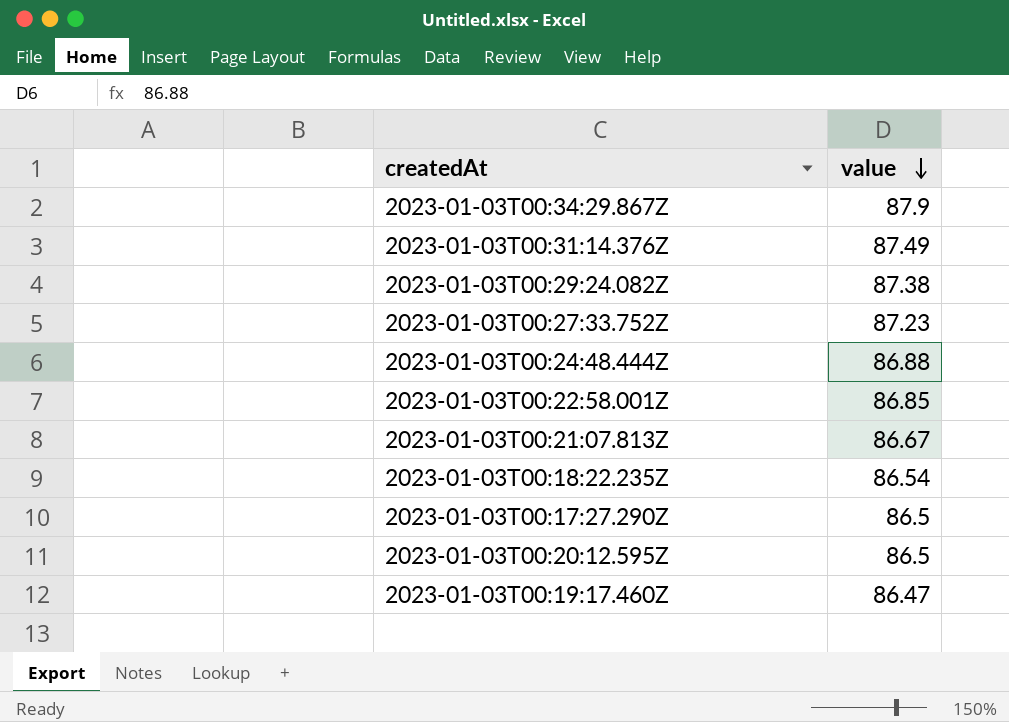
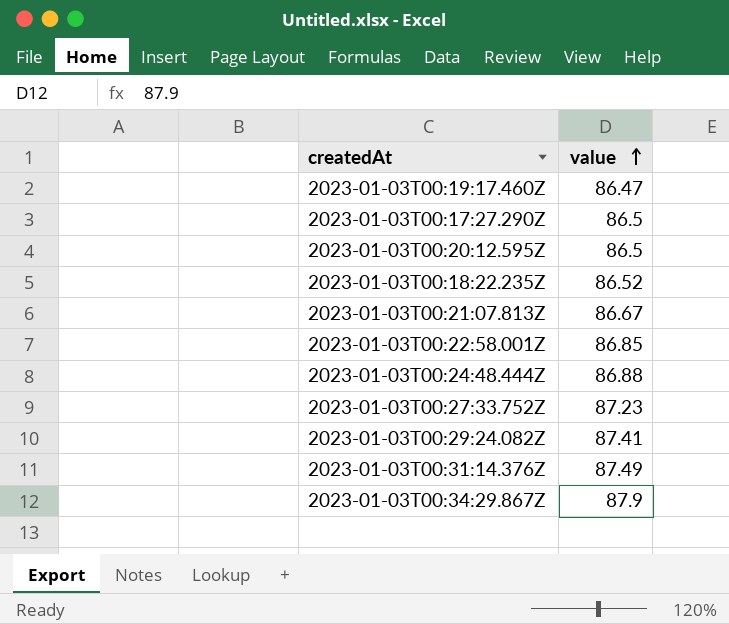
row order: value descending -> value ascending
2023-01-03T00:18:22.235Z | value: 86.54 -> 86.52
2023-01-03T00:29:24.082Z | value: 87.38 -> 87.41

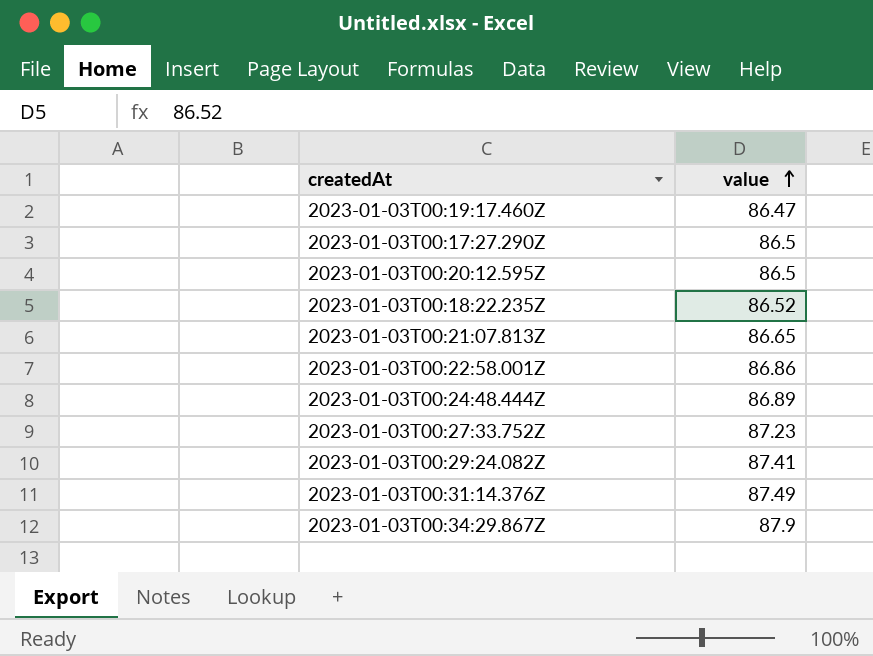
2023-01-03T00:21:07.813Z | value: 86.67 -> 86.65
2023-01-03T00:22:58.001Z | value: 86.85 -> 86.86
2023-01-03T00:24:48.444Z | value: 86.88 -> 86.89

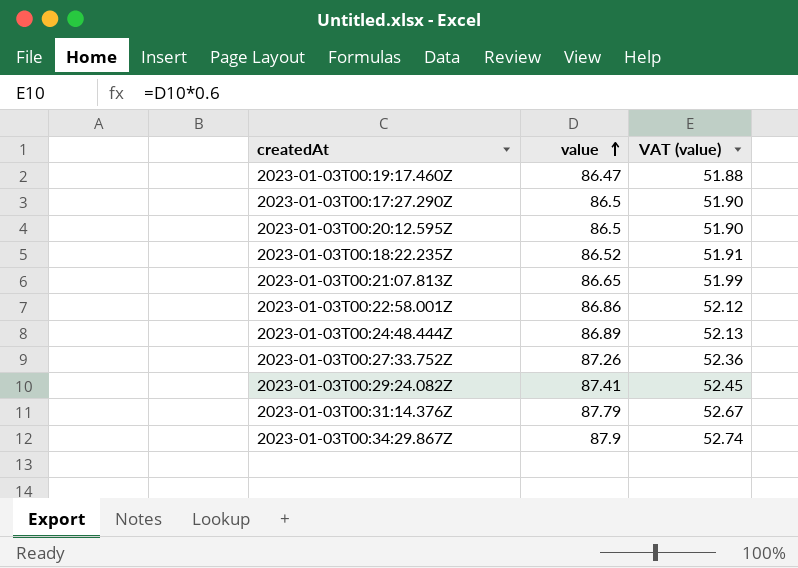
column VAT (value) | formula: none -> [value] * 0.6
2023-01-03T00:27:33.752Z | value: 87.23 -> 87.26
2023-01-03T00:31:14.376Z | value: 87.49 -> 87.79

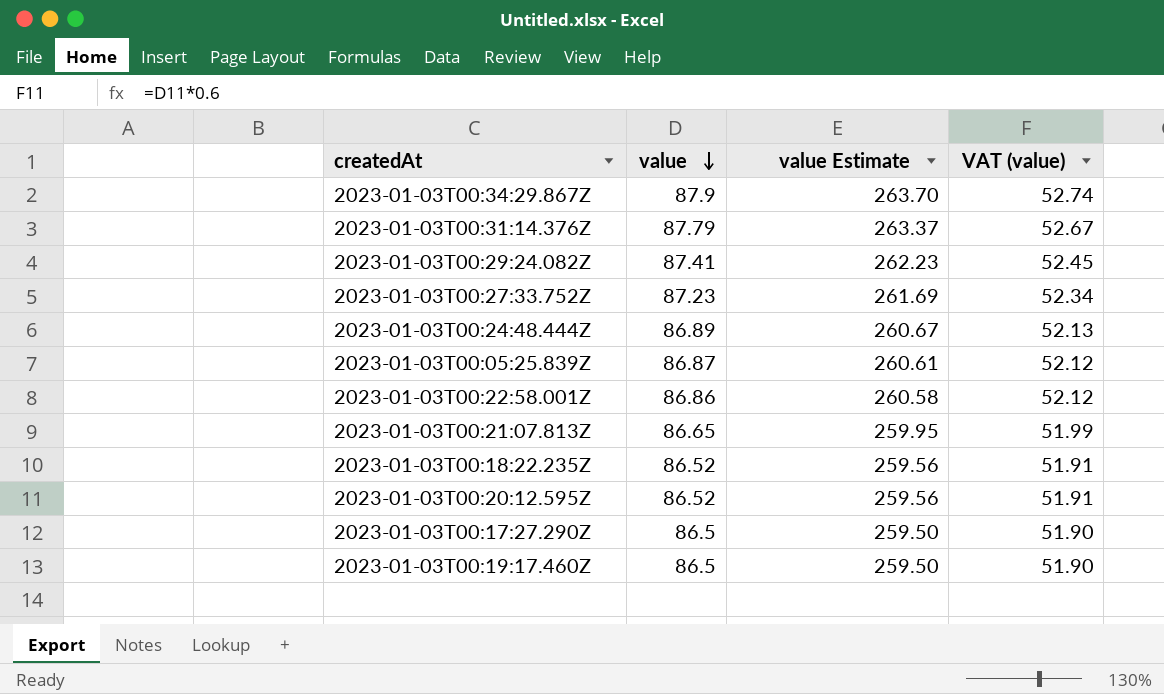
row order: value ascending -> value descending
column value Estimate | formula: none -> [value] * 3
2023-01-03T00:27:33.752Z | value: 87.26 -> 87.23
2023-01-03T00:27:33.752Z | VAT (value): 52.36 -> 52.34
row 2023-01-03T00:05:25.839Z: none -> 86.87 | 260.61 | 52.12
2023-01-03T00:20:12.595Z | value: 86.5 -> 86.52
2023-01-03T00:20:12.595Z | VAT (value): 51.90 -> 51.91
2023-01-03T00:19:17.460Z | value: 86.47 -> 86.5
2023-01-03T00:19:17.460Z | VAT (value): 51.88 -> 51.90

